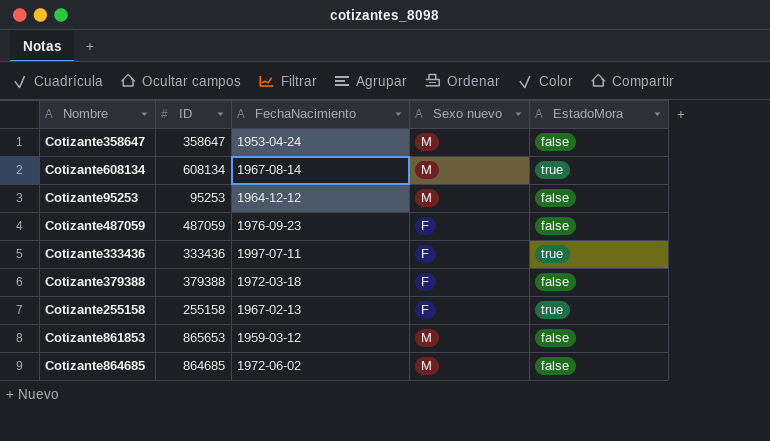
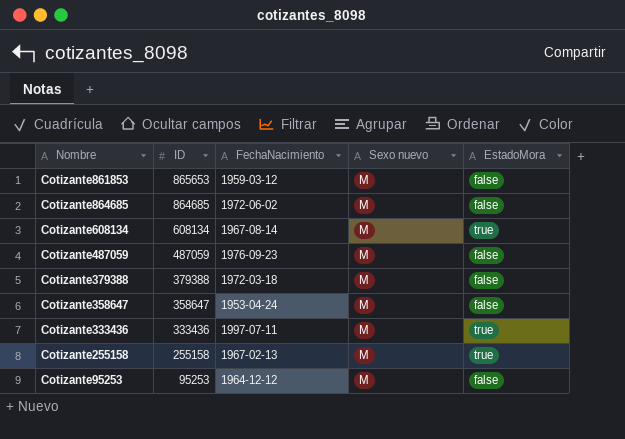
row order: none -> ID descending
Cotizante487059 | Sexo nuevo: F -> M
Cotizante379388 | Sexo nuevo: F -> M
Cotizante333436 | Sexo nuevo: F -> M
Cotizante255158 | Sexo nuevo: F -> M

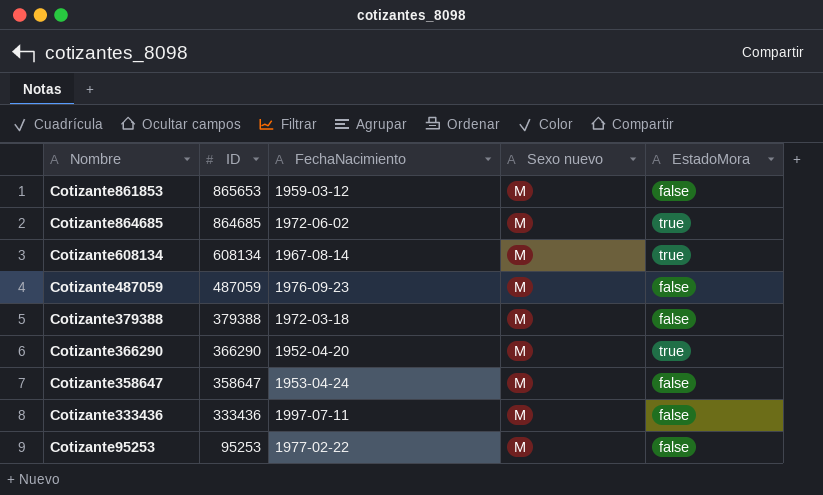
row Cotizante255158: 255158 | 1967-02-13 | M | true -> none
Cotizante864685 | EstadoMora: false -> true
row Cotizante366290: none -> 366290 | 1952-04-20 | M | true
Cotizante333436 | EstadoMora: true -> false
Cotizante95253 | FechaNacimiento: 1964-12-12 -> 1977-02-22

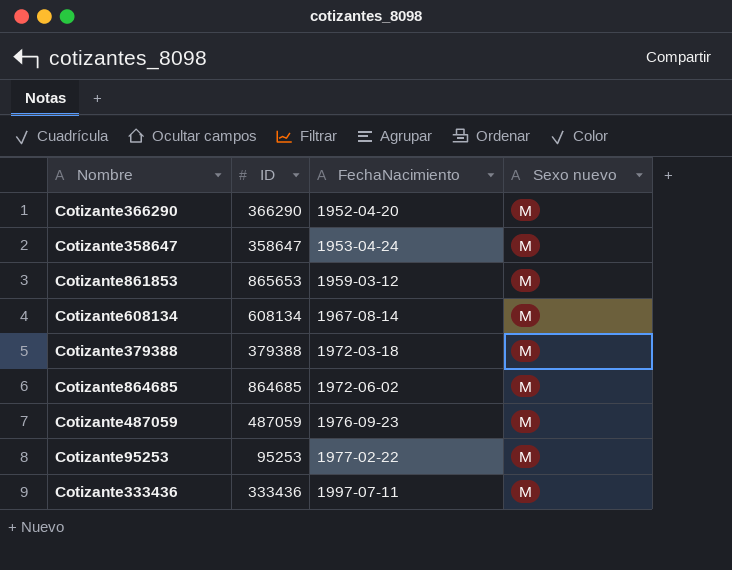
row order: ID descending -> FechaNacimiento ascending
column EstadoMora | position: 5 -> none

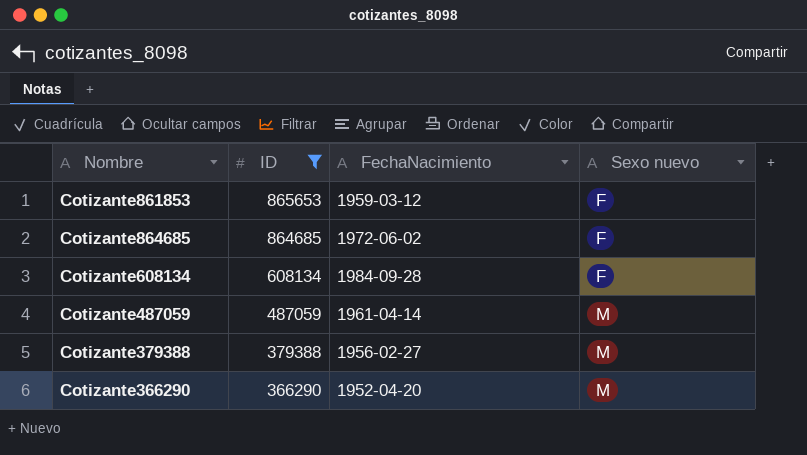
filter: none -> ID >= 366290
row order: FechaNacimiento ascending -> ID descending
Cotizante861853 | Sexo nuevo: M -> F
Cotizante864685 | Sexo nuevo: M -> F
Cotizante608134 | FechaNacimiento: 1967-08-14 -> 1984-09-28
Cotizante608134 | Sexo nuevo: M -> F
Cotizante487059 | FechaNacimiento: 1976-09-23 -> 1961-04-14
Cotizante379388 | FechaNacimiento: 1972-03-18 -> 1956-02-27

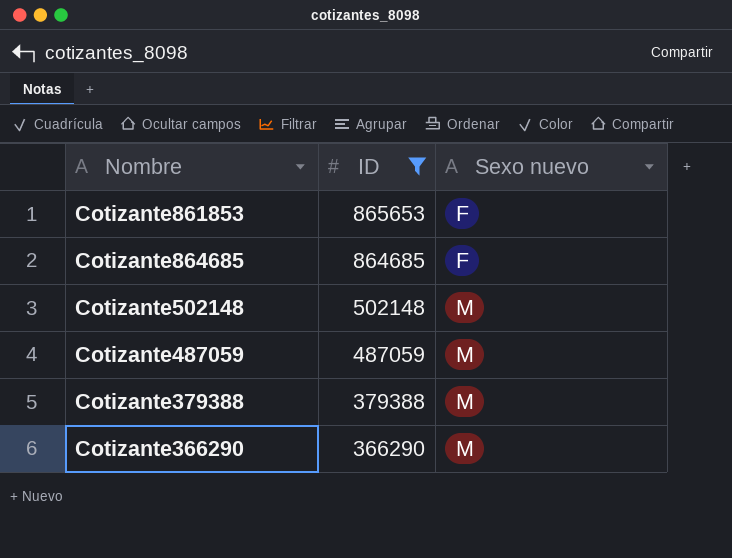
column FechaNacimiento | position: 3 -> none
row Cotizante608134: 608134 | 1984-09-28 | F -> none
row Cotizante502148: none -> 502148 | M

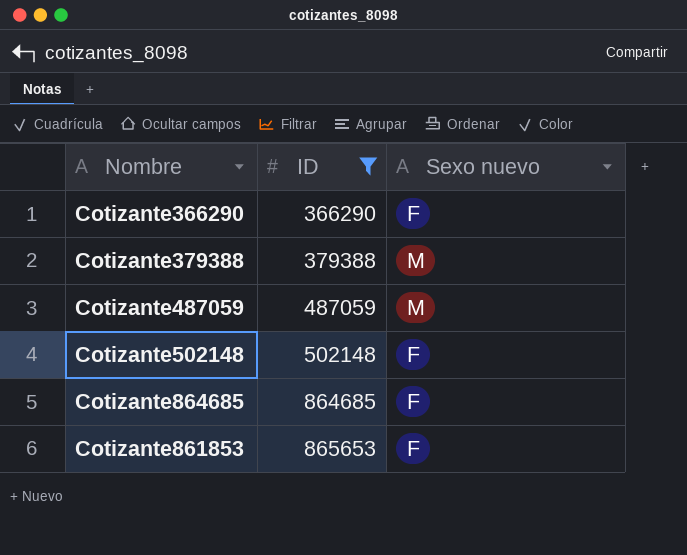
row order: ID descending -> ID ascending
Cotizante366290 | Sexo nuevo: M -> F
Cotizante502148 | Sexo nuevo: M -> F

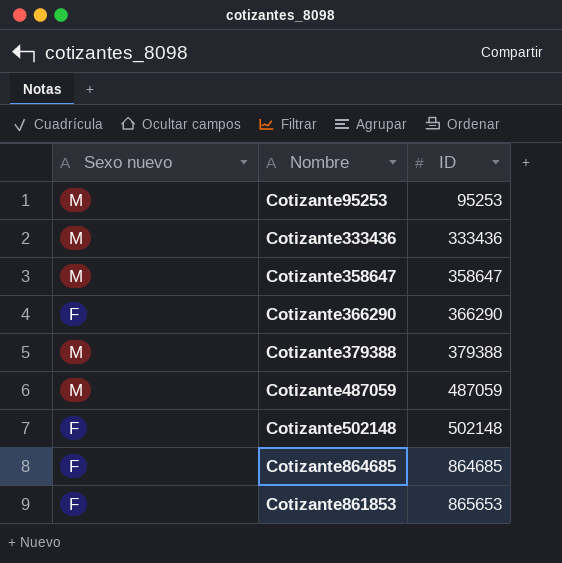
filter: ID >= 366290 -> none
column Sexo nuevo | position: 3 -> 1

